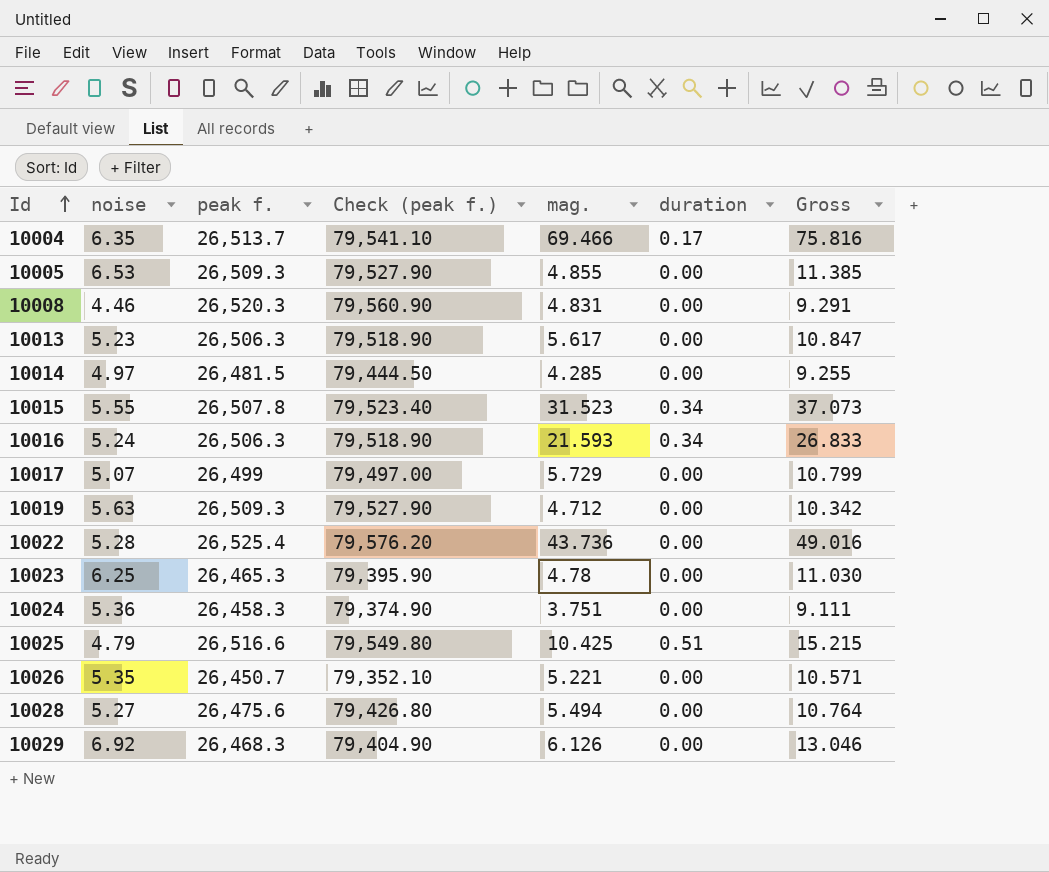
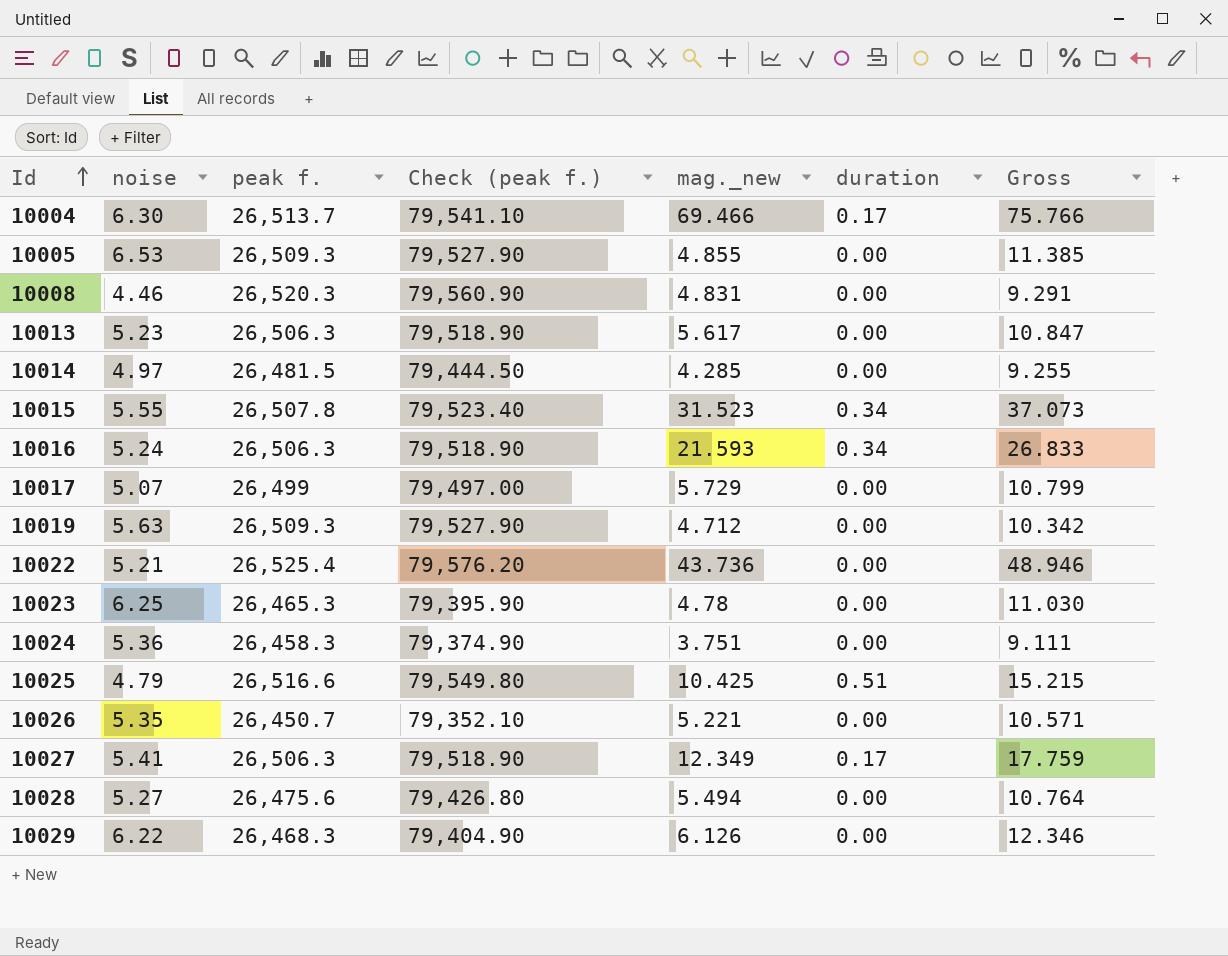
column name: mag. -> mag._new
10004 | noise: 6.35 -> 6.30
10004 | Gross: 75.816 -> 75.766
10022 | noise: 5.28 -> 5.21
10022 | Gross: 49.016 -> 48.946
row 10027: none -> 5.41 | 26,506.3 | 79,518.90 | 12.349 | 0.17 | 17.759
10029 | noise: 6.92 -> 6.22
10029 | Gross: 13.046 -> 12.346

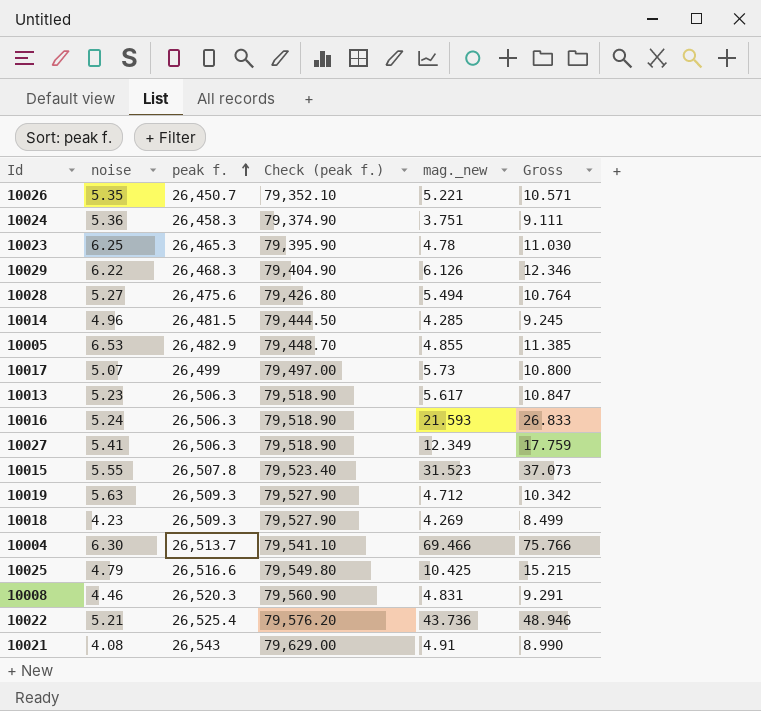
row order: Id ascending -> peak f. ascending
column duration | position: 6 -> none
10014 | noise: 4.97 -> 4.96
10014 | Gross: 9.255 -> 9.245
10005 | peak f.: 26,509.3 -> 26,482.9
10005 | Check (peak f.): 79,527.90 -> 79,448.70
10017 | mag._new: 5.729 -> 5.73
10017 | Gross: 10.799 -> 10.800
row 10018: none -> 4.23 | 26,509.3 | 79,527.90 | 4.269 | 8.499
row 10021: none -> 4.08 | 26,543 | 79,629.00 | 4.91 | 8.990

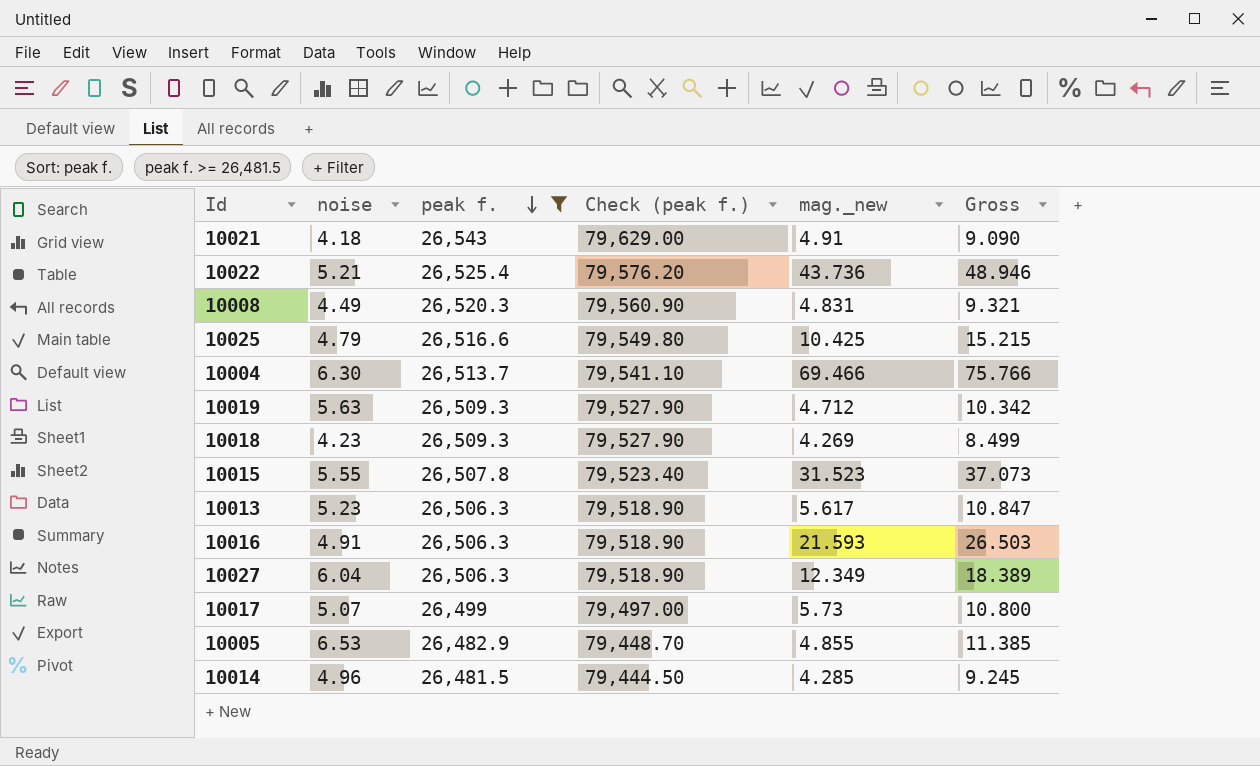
filter: none -> peak f. >= 26,481.5
row order: peak f. ascending -> peak f. descending
10021 | noise: 4.08 -> 4.18
10021 | Gross: 8.990 -> 9.090
10008 | noise: 4.46 -> 4.49
10008 | Gross: 9.291 -> 9.321
10016 | noise: 5.24 -> 4.91
10016 | Gross: 26.833 -> 26.503
10027 | noise: 5.41 -> 6.04
10027 | Gross: 17.759 -> 18.389

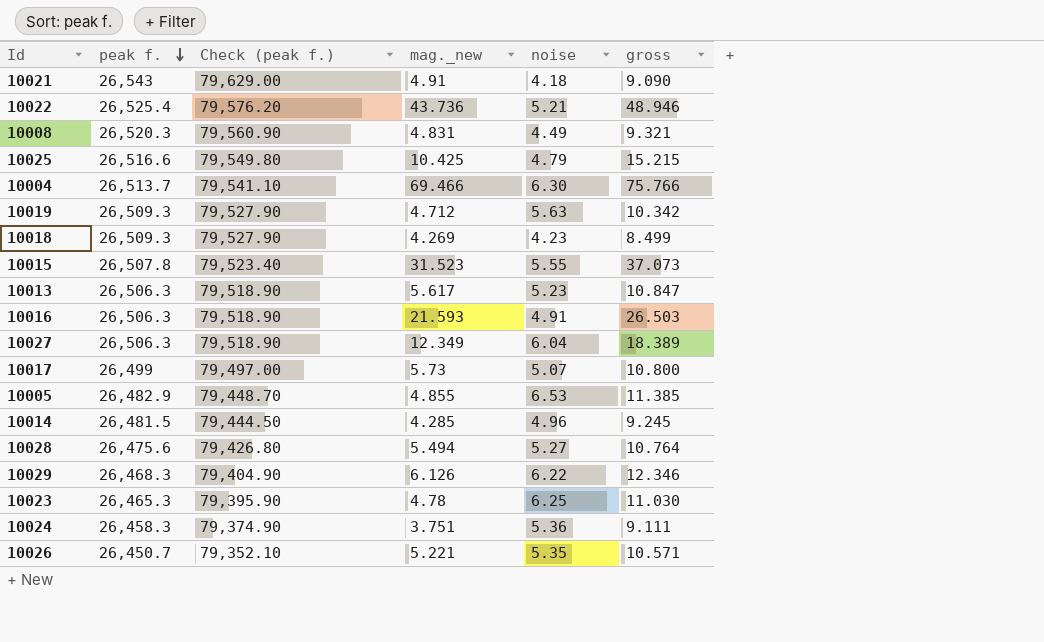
filter: peak f. >= 26,481.5 -> none
column noise | position: 2 -> 5
column name: Gross -> gross

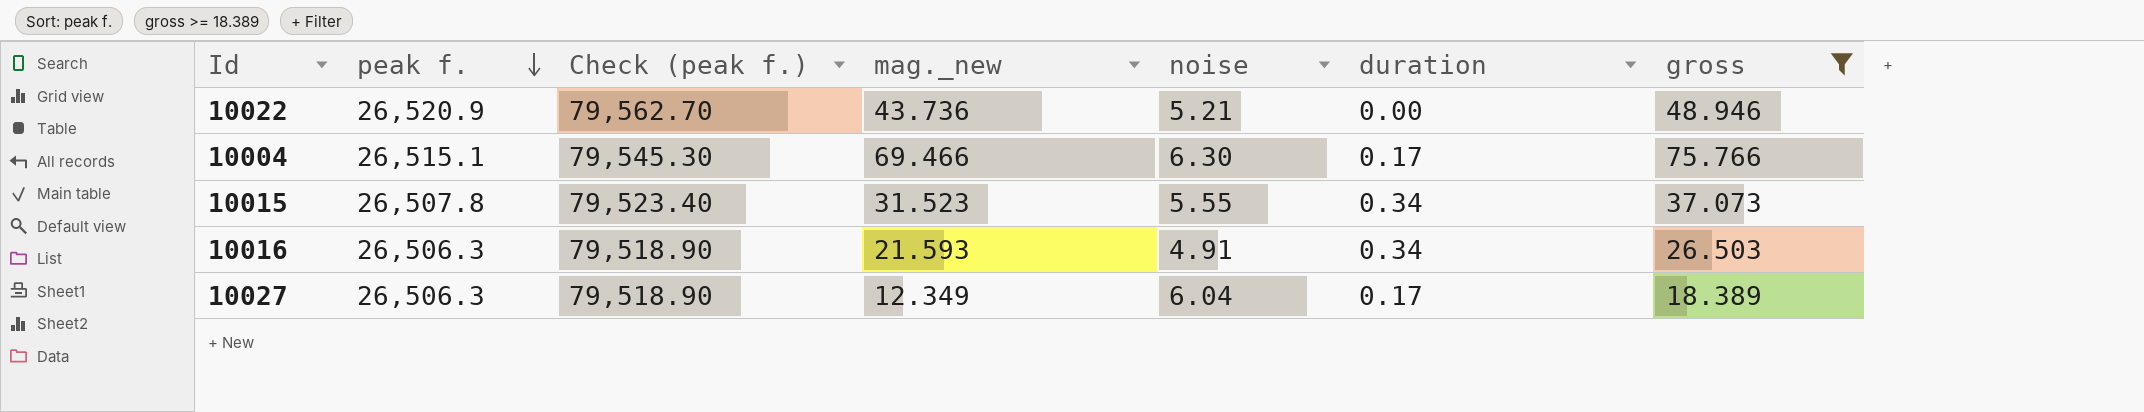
filter: none -> gross >= 18.389
column duration | position: none -> 6
10022 | peak f.: 26,525.4 -> 26,520.9
10022 | Check (peak f.): 79,576.20 -> 79,562.70
10004 | peak f.: 26,513.7 -> 26,515.1
10004 | Check (peak f.): 79,541.10 -> 79,545.30

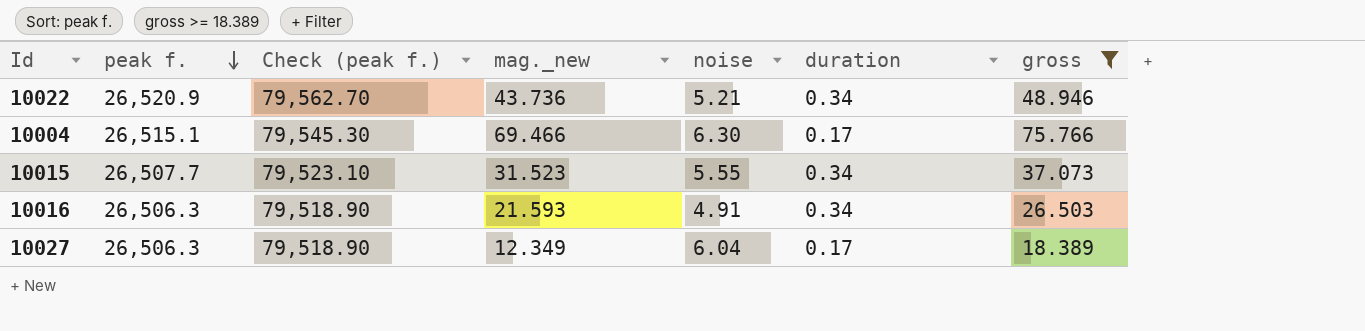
10022 | duration: 0.00 -> 0.34
10015 | peak f.: 26,507.8 -> 26,507.7
10015 | Check (peak f.): 79,523.40 -> 79,523.10

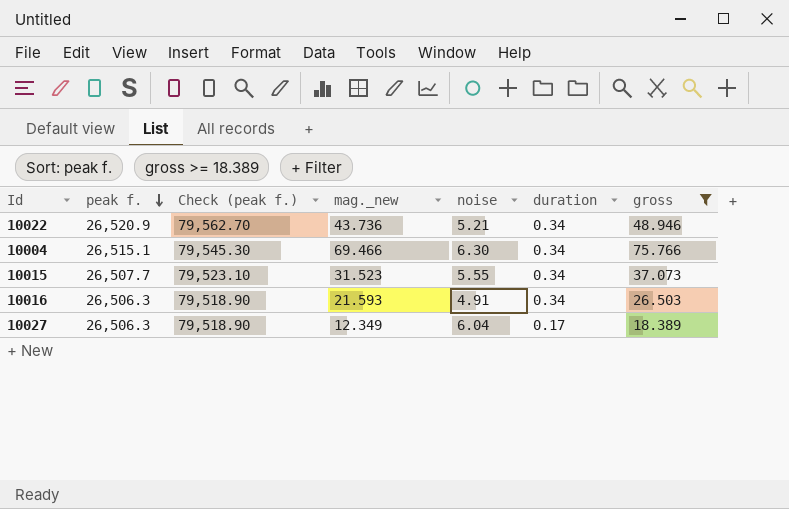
10004 | duration: 0.17 -> 0.34

